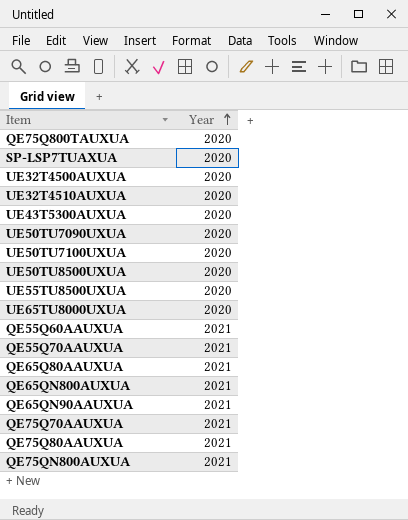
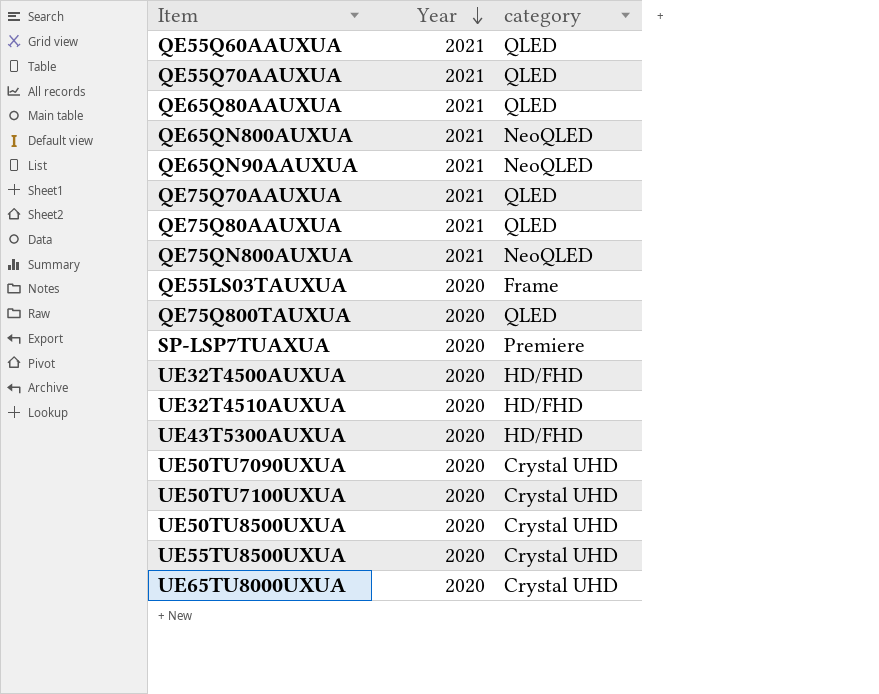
row order: Year ascending -> Year descending
column category | position: none -> 3
row QE55LS03TAUXUA: none -> 2020 | Frame

